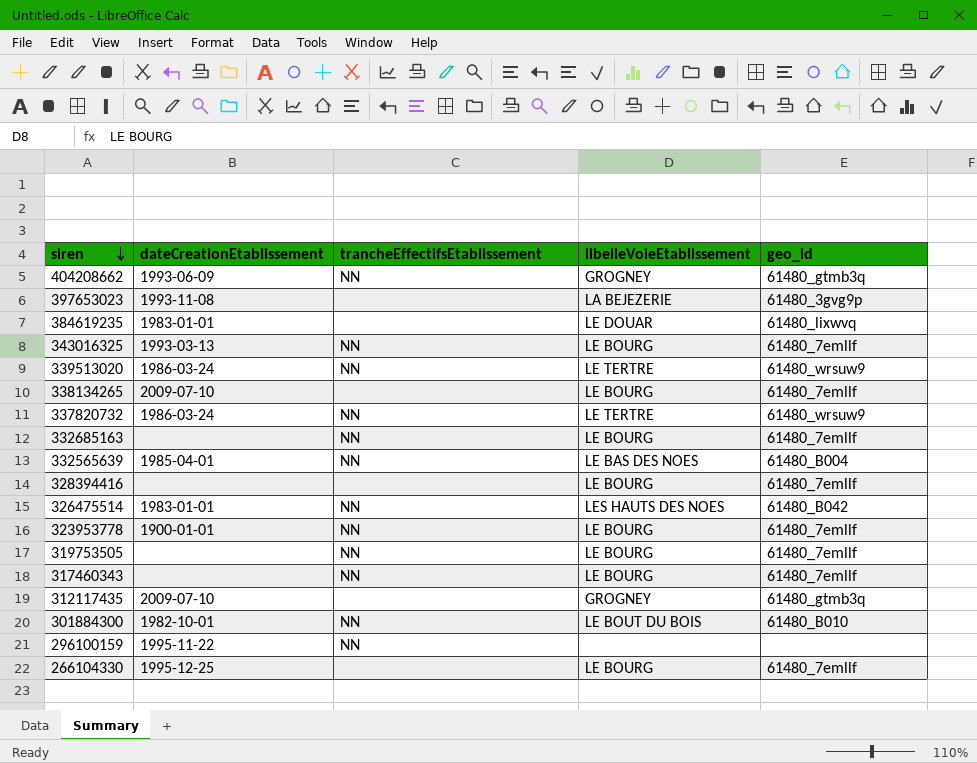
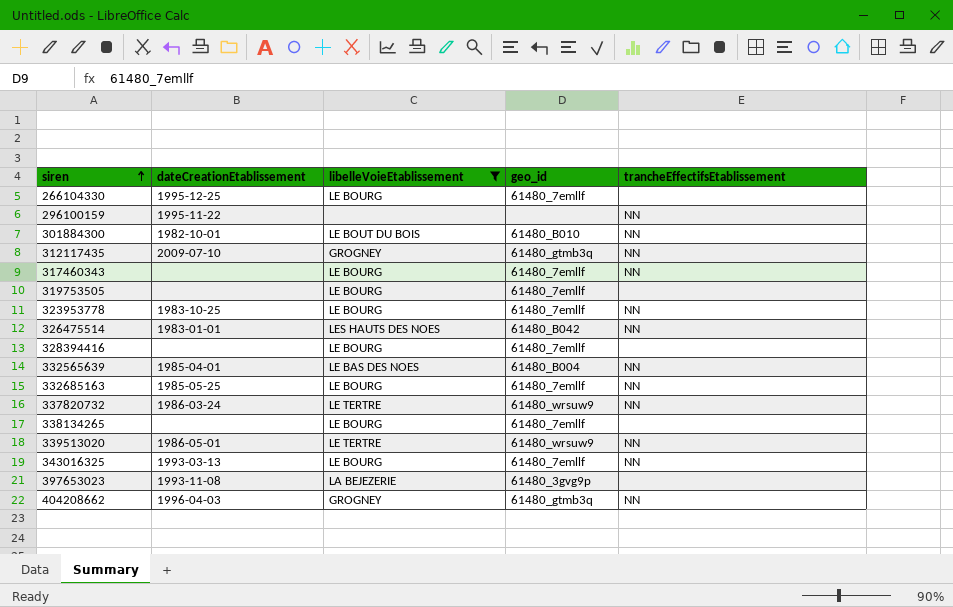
filter: none -> libelleVoieEtablissement != LE DOUAR
row order: siren descending -> siren ascending
column trancheEffectifsEtablissement | position: 3 -> 5
312117435 | trancheEffectifsEtablissement: none -> NN
319753505 | trancheEffectifsEtablissement: NN -> none
323953778 | dateCreationEtablissement: 1900-01-01 -> 1983-10-25
332685163 | dateCreationEtablissement: none -> 1985-05-25
338134265 | dateCreationEtablissement: 2009-07-10 -> none
339513020 | dateCreationEtablissement: 1986-03-24 -> 1986-05-01
404208662 | dateCreationEtablissement: 1993-06-09 -> 1996-04-03

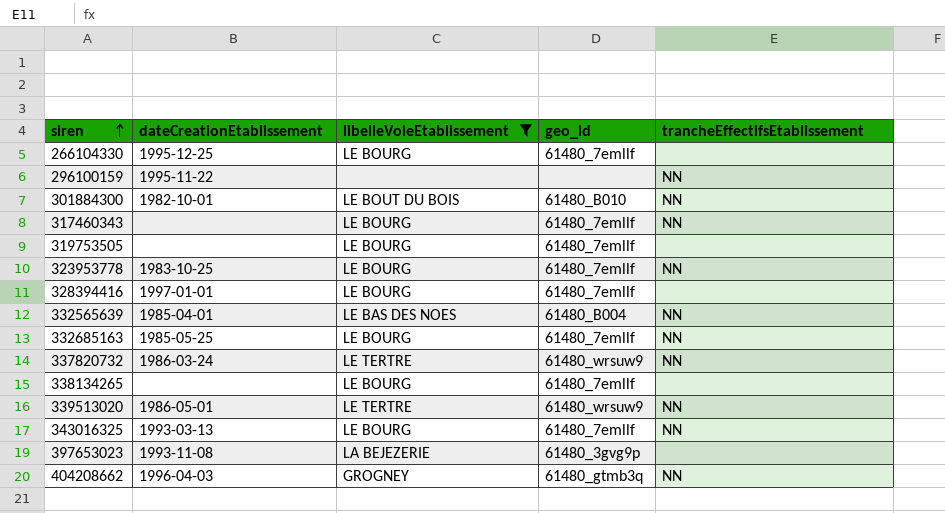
row 312117435: 2009-07-10 | GROGNEY | 61480_gtmb3q | NN -> none
row 326475514: 1983-01-01 | LES HAUTS DES NOES | 61480_B042 | NN -> none
328394416 | dateCreationEtablissement: none -> 1997-01-01

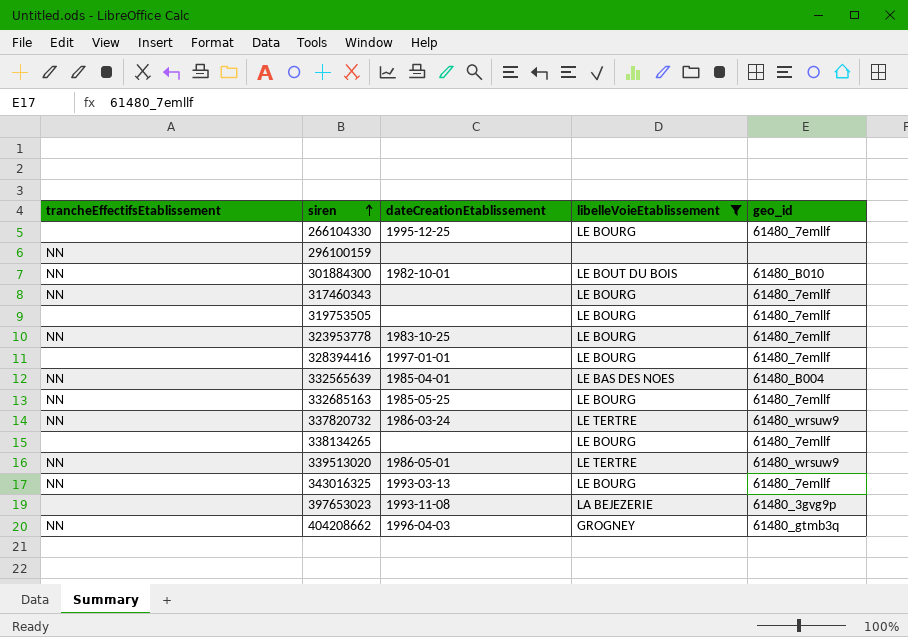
column trancheEffectifsEtablissement | position: 5 -> 1
296100159 | dateCreationEtablissement: 1995-11-22 -> none

